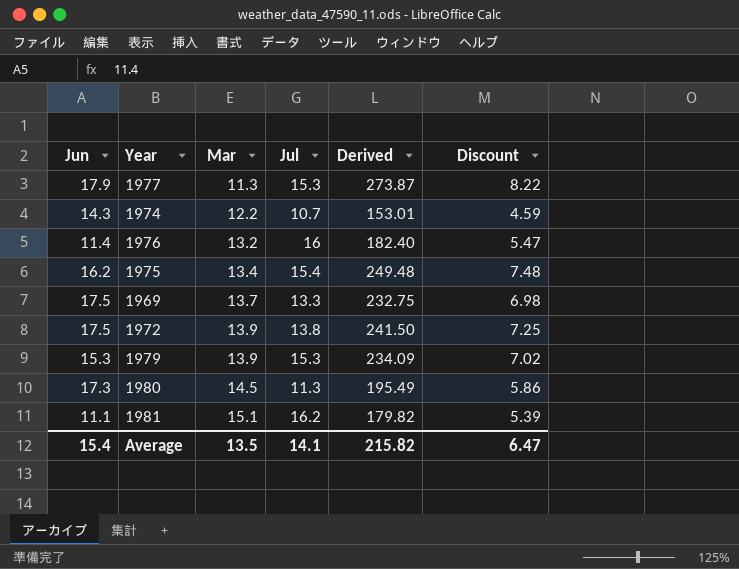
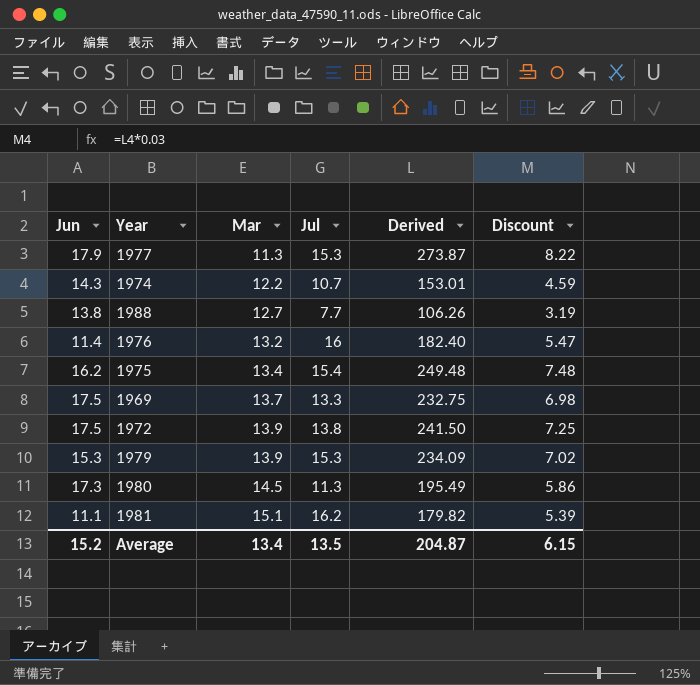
row 1988: none -> 13.8 | 12.7 | 7.7 | 106.26 | 3.19
Average | Jun: 15.4 -> 15.2
Average | Mar: 13.5 -> 13.4
Average | Jul: 14.1 -> 13.5
Average | Derived: 215.82 -> 204.87
Average | Discount: 6.47 -> 6.15

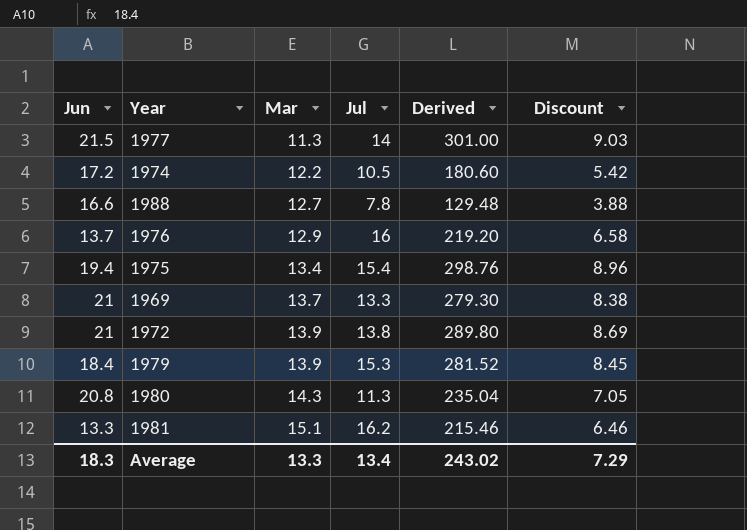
1977 | Jun: 17.9 -> 21.5
1977 | Jul: 15.3 -> 14
1977 | Derived: 273.87 -> 301.00
1977 | Discount: 8.22 -> 9.03
1974 | Jun: 14.3 -> 17.2
1974 | Jul: 10.7 -> 10.5
1974 | Derived: 153.01 -> 180.60
1974 | Discount: 4.59 -> 5.42
1988 | Jun: 13.8 -> 16.6
1988 | Jul: 7.7 -> 7.8
1988 | Derived: 106.26 -> 129.48
1988 | Discount: 3.19 -> 3.88
1976 | Jun: 11.4 -> 13.7
1976 | Mar: 13.2 -> 12.9
1976 | Derived: 182.40 -> 219.20
1976 | Discount: 5.47 -> 6.58
1975 | Jun: 16.2 -> 19.4
1975 | Derived: 249.48 -> 298.76
1975 | Discount: 7.48 -> 8.96
1969 | Jun: 17.5 -> 21
1969 | Derived: 232.75 -> 279.30
1969 | Discount: 6.98 -> 8.38
1972 | Jun: 17.5 -> 21
1972 | Derived: 241.50 -> 289.80
1972 | Discount: 7.25 -> 8.69
1979 | Jun: 15.3 -> 18.4
1979 | Derived: 234.09 -> 281.52
1979 | Discount: 7.02 -> 8.45
1980 | Jun: 17.3 -> 20.8
1980 | Mar: 14.5 -> 14.3
1980 | Derived: 195.49 -> 235.04
1980 | Discount: 5.86 -> 7.05
1981 | Jun: 11.1 -> 13.3
1981 | Derived: 179.82 -> 215.46
1981 | Discount: 5.39 -> 6.46
Average | Jun: 15.2 -> 18.3
Average | Mar: 13.4 -> 13.3
Average | Jul: 13.5 -> 13.4
Average | Derived: 204.87 -> 243.02
Average | Discount: 6.15 -> 7.29

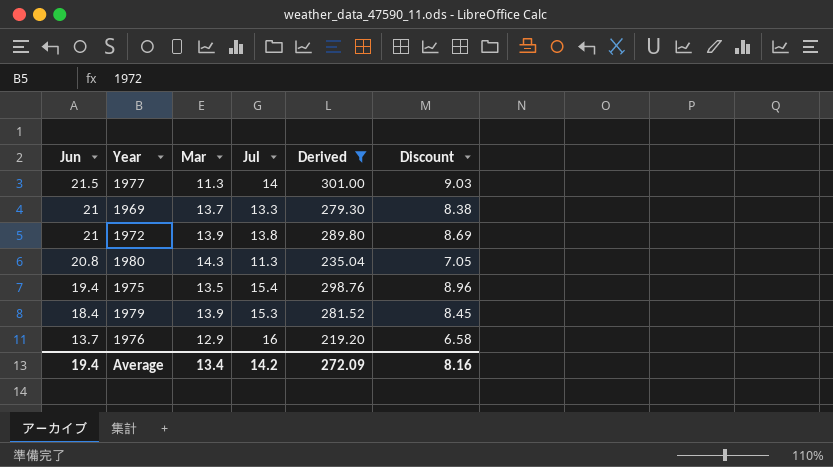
filter: none -> Derived >= 219.20
row order: Mar ascending -> Jun descending
1975 | Mar: 13.4 -> 13.5
Average | Jun: 18.3 -> 19.4
Average | Mar: 13.3 -> 13.4
Average | Jul: 13.4 -> 14.2
Average | Derived: 243.02 -> 272.09
Average | Discount: 7.29 -> 8.16

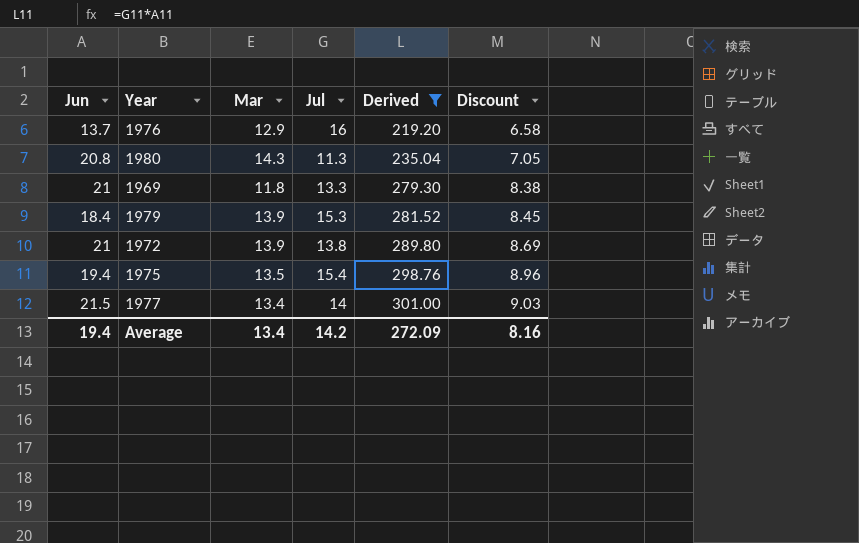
row order: Jun descending -> Derived ascending
1969 | Mar: 13.7 -> 11.8
1977 | Mar: 11.3 -> 13.4

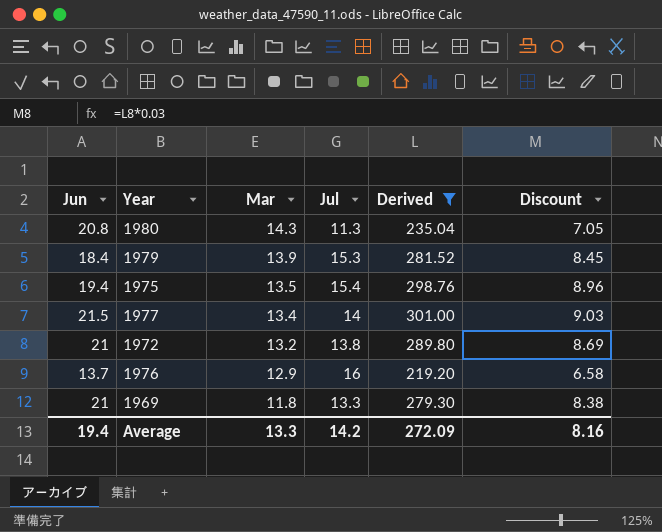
row order: Derived ascending -> Mar descending
1972 | Mar: 13.9 -> 13.2
Average | Mar: 13.4 -> 13.3

